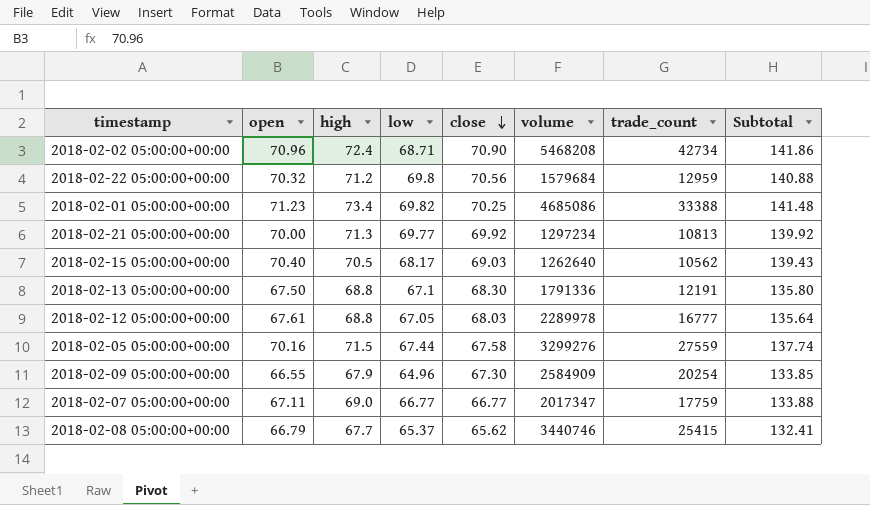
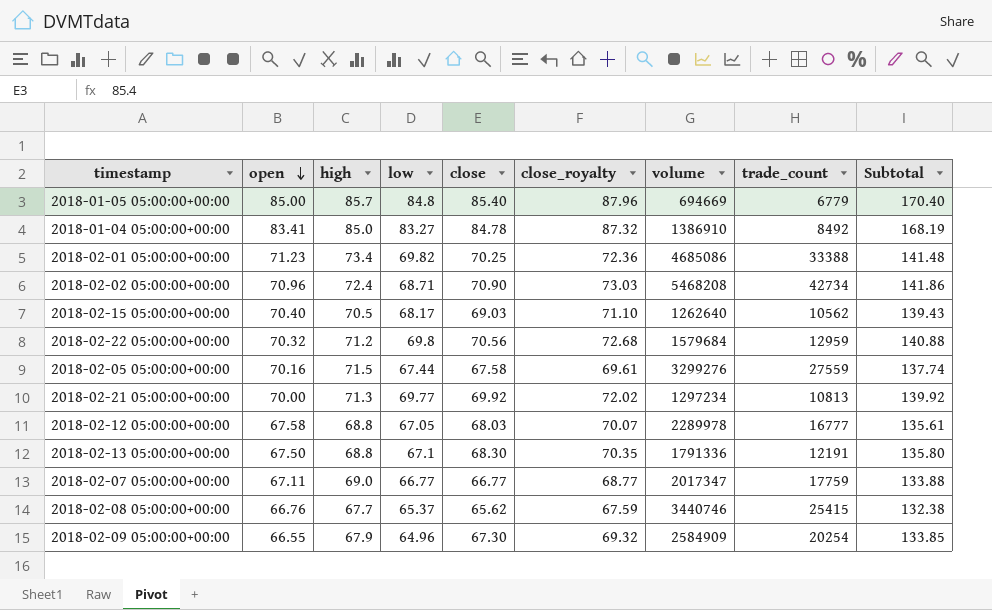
row order: close descending -> open descending
column close_royalty | formula: none -> [close] * 1.03
row 2018-01-05 05:00:00+00:00: none -> 85.00 | 85.7 | 84.8 | 85.40 | 87.96 | 694669 | 6779 | 170.40
row 2018-01-04 05:00:00+00:00: none -> 83.41 | 85.0 | 83.27 | 84.78 | 87.32 | 1386910 | 8492 | 168.19
2018-02-12 05:00:00+00:00 | open: 67.61 -> 67.58
2018-02-12 05:00:00+00:00 | Subtotal: 135.64 -> 135.61
2018-02-08 05:00:00+00:00 | open: 66.79 -> 66.76
2018-02-08 05:00:00+00:00 | Subtotal: 132.41 -> 132.38

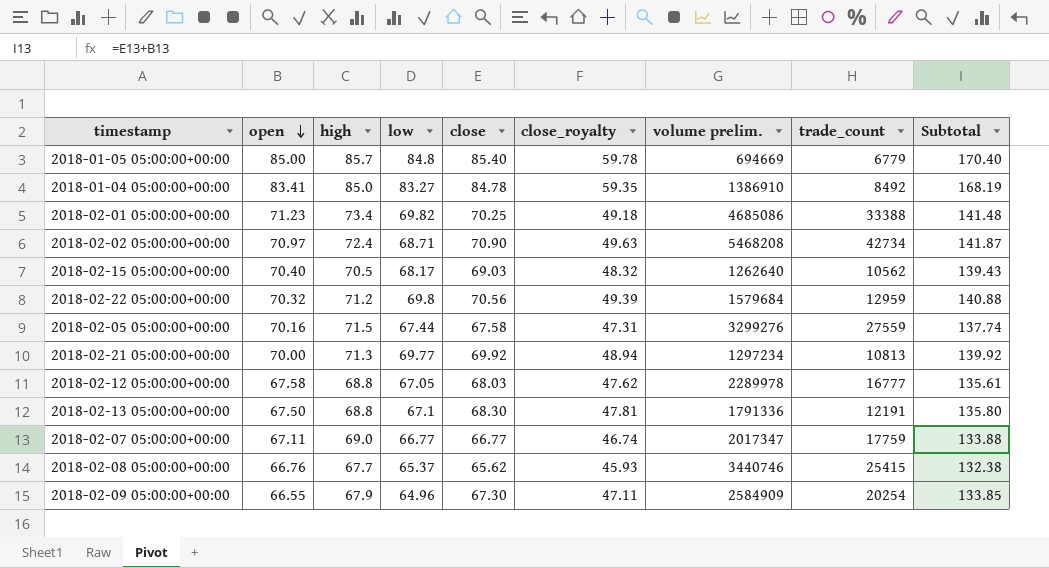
column close_royalty | formula: [close] * 1.03 -> [close] * 0.7
column name: volume -> volume prelim.
2018-02-02 05:00:00+00:00 | open: 70.96 -> 70.97
2018-02-02 05:00:00+00:00 | Subtotal: 141.86 -> 141.87

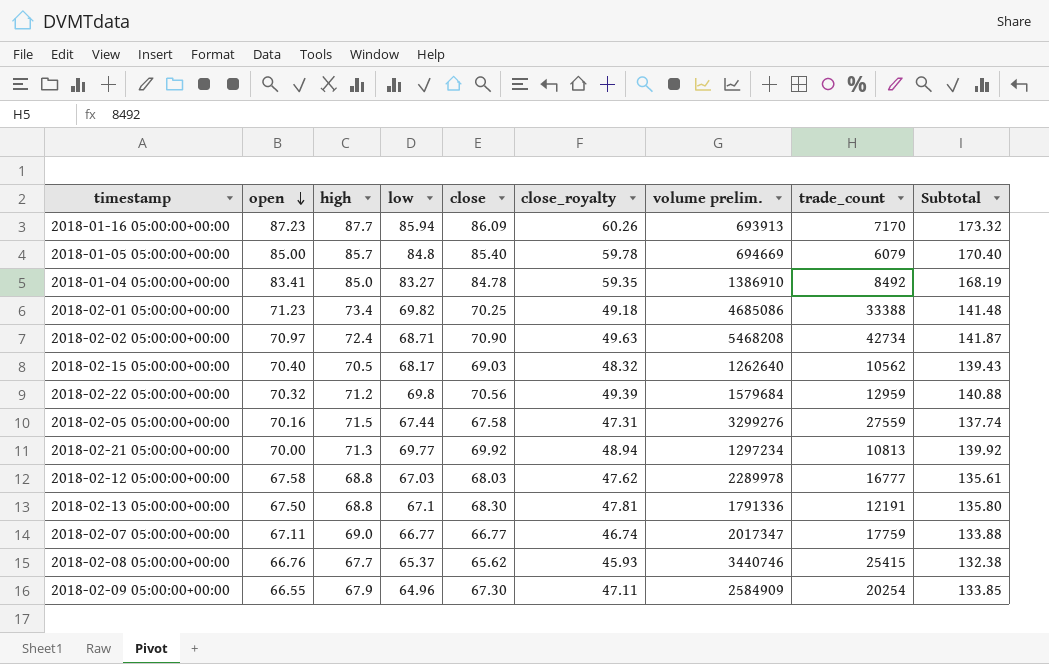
row 2018-01-16 05:00:00+00:00: none -> 87.23 | 87.7 | 85.94 | 86.09 | 60.26 | 693913 | 7170 | 173.32
2018-01-05 05:00:00+00:00 | trade_count: 6779 -> 6079
2018-02-12 05:00:00+00:00 | low: 67.05 -> 67.03

